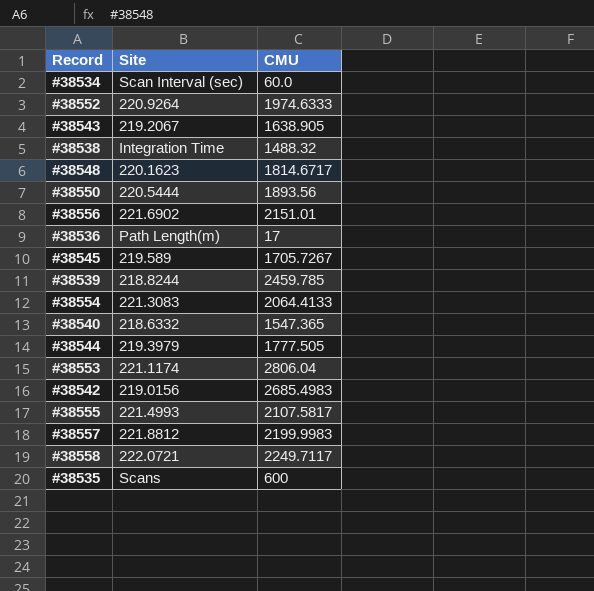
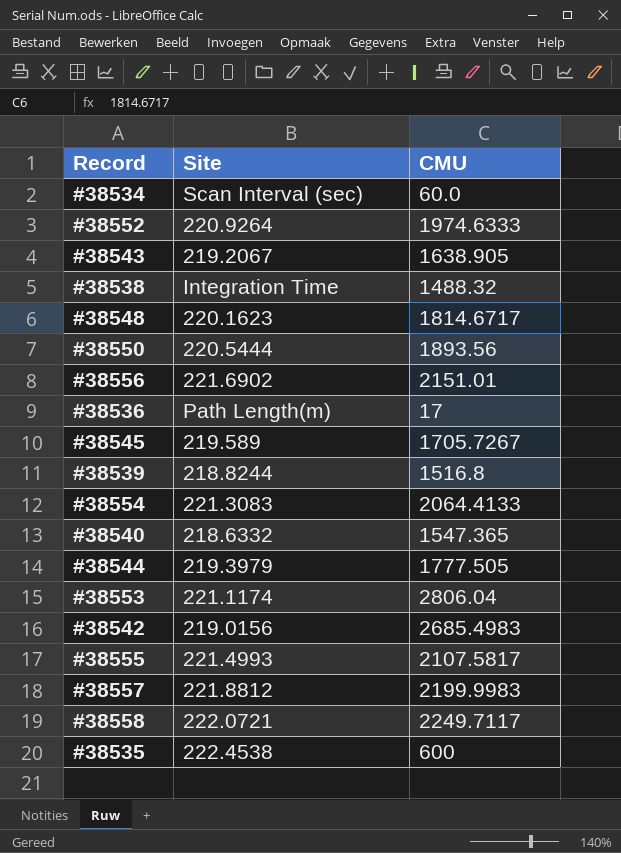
#38539 | CMU: 2459.785 -> 1516.8
#38535 | Site: Scans -> 222.4538

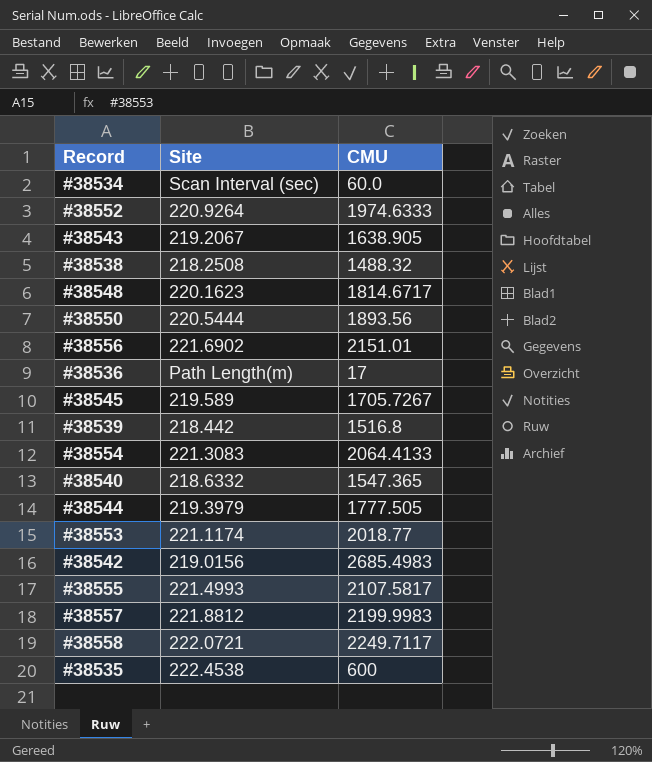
#38538 | Site: Integration Time -> 218.2508
#38539 | Site: 218.8244 -> 218.442
#38553 | CMU: 2806.04 -> 2018.77

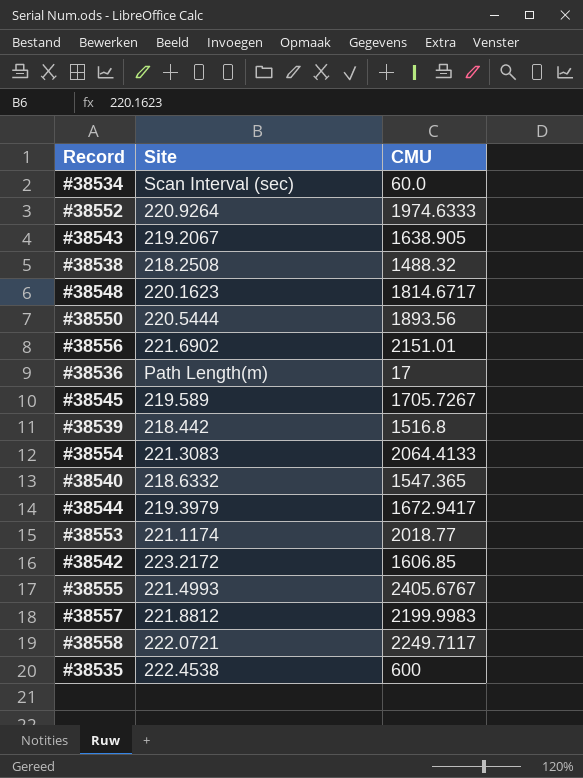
#38544 | CMU: 1777.505 -> 1672.9417
#38542 | Site: 219.0156 -> 223.2172
#38542 | CMU: 2685.4983 -> 1606.85
#38555 | CMU: 2107.5817 -> 2405.6767

